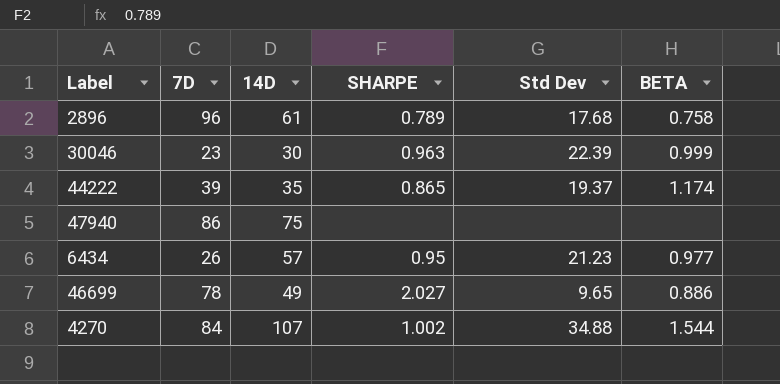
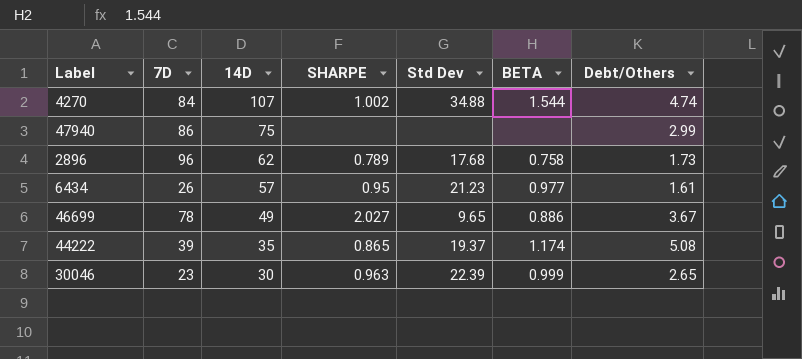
row order: none -> 14D descending
column Debt/Others | position: none -> 7
2896 | 14D: 61 -> 62

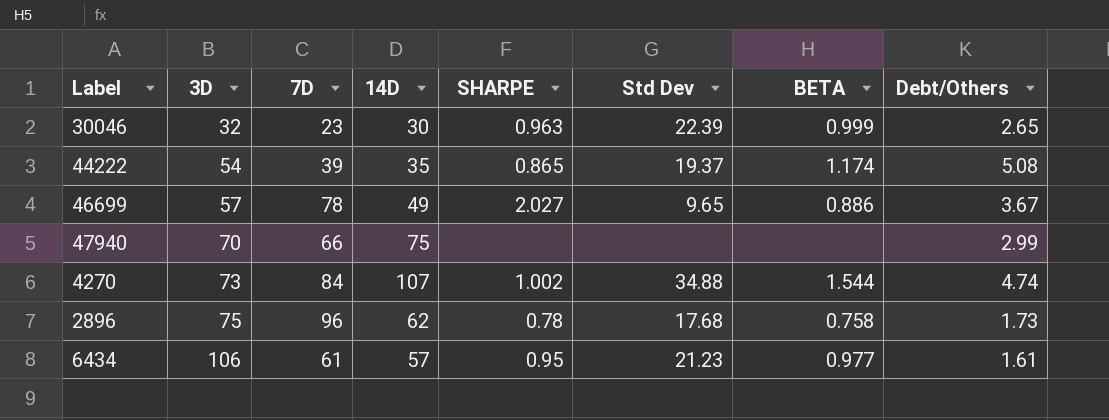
row order: 14D descending -> 3D ascending
column 3D | position: none -> 2
47940 | 7D: 86 -> 66
2896 | SHARPE: 0.789 -> 0.78
6434 | 7D: 26 -> 61

